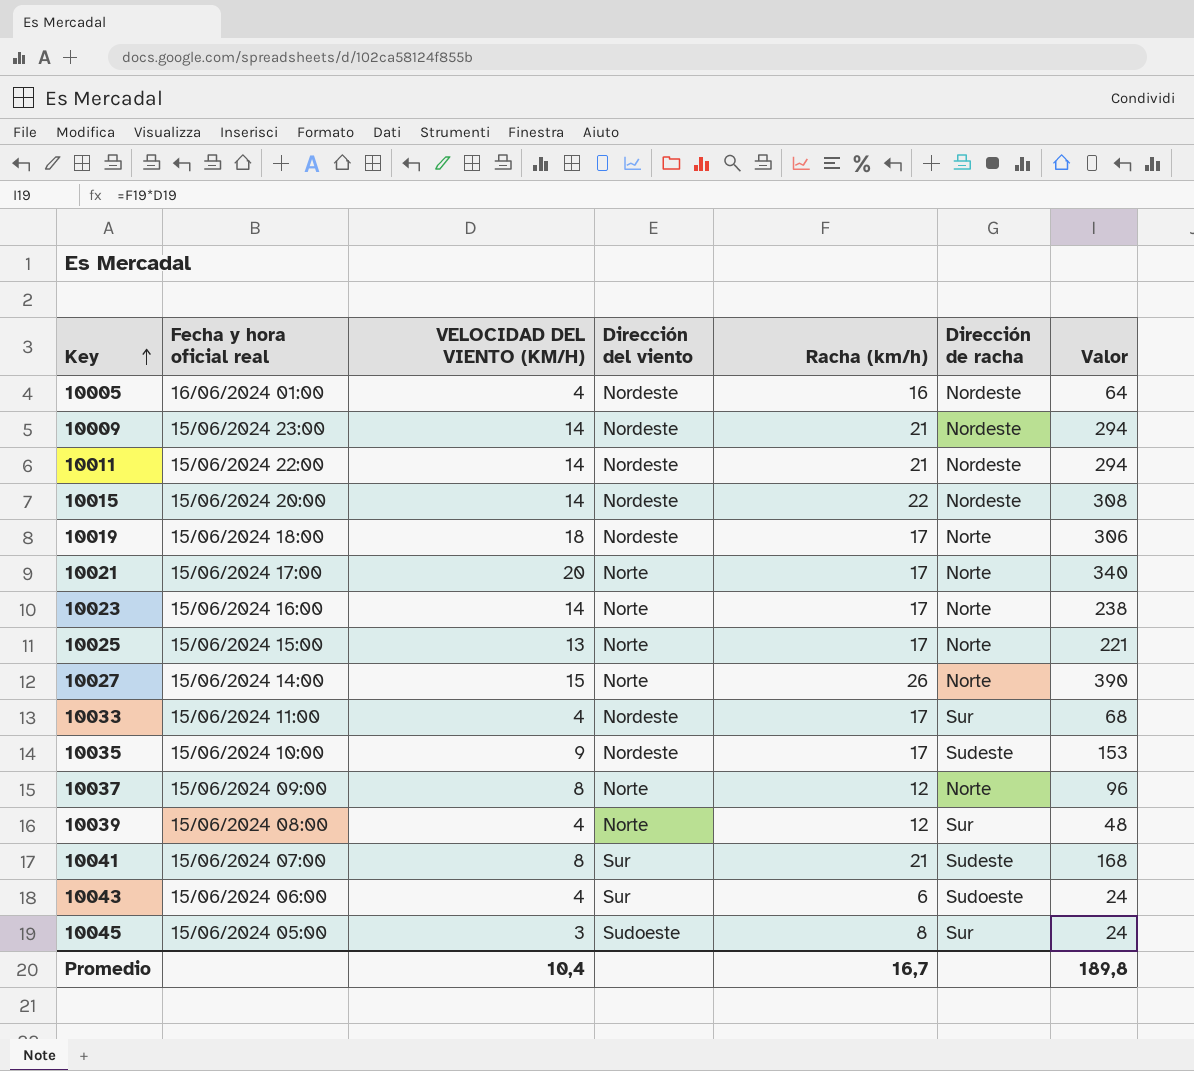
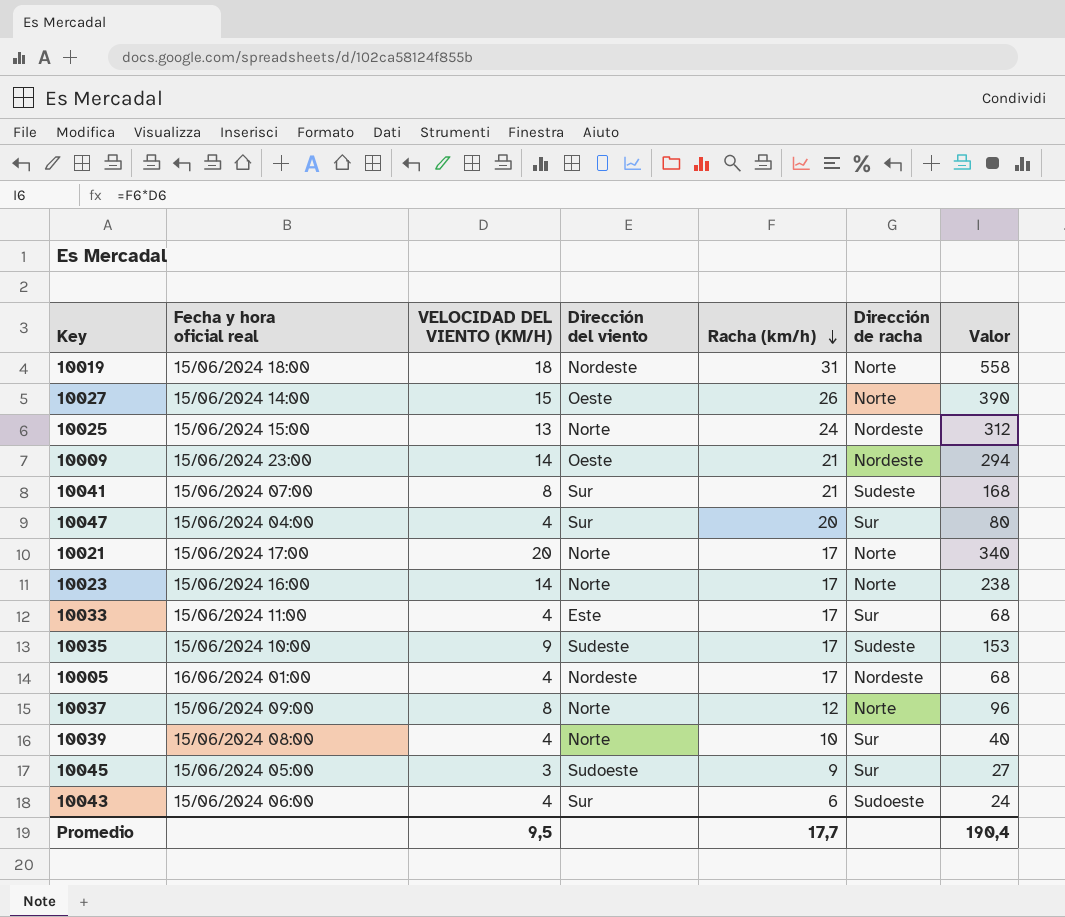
row order: Key ascending -> Racha (km/h) descending
row 10011: 15/06/2024 22:00 | 14 | Nordeste | 21 | Nordeste | 294 -> none
row 10015: 15/06/2024 20:00 | 14 | Nordeste | 22 | Nordeste | 308 -> none
10019 | Racha (km/h): 17 -> 31
10019 | Valor: 306 -> 558
10027 | Dirección del viento: Norte -> Oeste
10025 | Racha (km/h): 17 -> 24
10025 | Dirección de racha: Norte -> Nordeste
10025 | Valor: 221 -> 312
10009 | Dirección del viento: Nordeste -> Oeste
row 10047: none -> 15/06/2024 04:00 | 4 | Sur | 20 | Sur | 80
10033 | Dirección del viento: Nordeste -> Este
10035 | Dirección del viento: Nordeste -> Sudeste
10005 | Racha (km/h): 16 -> 17
10005 | Valor: 64 -> 68
10039 | Racha (km/h): 12 -> 10
10039 | Valor: 48 -> 40
10045 | Racha (km/h): 8 -> 9
10045 | Valor: 24 -> 27
Promedio | VELOCIDAD DEL VIENTO (KM/H): 10,4 -> 9,5
Promedio | Racha (km/h): 16,7 -> 17,7
Promedio | Valor: 189,8 -> 190,4

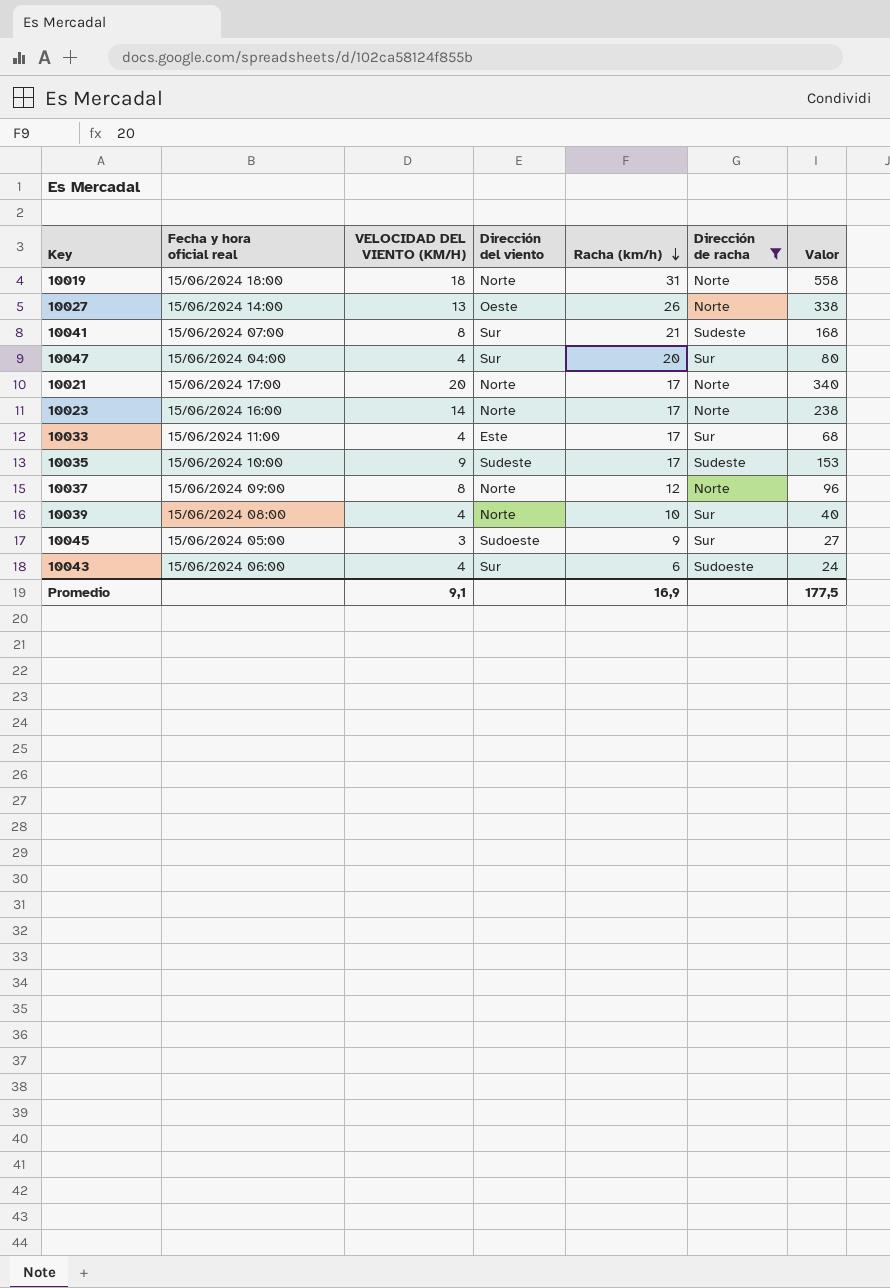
filter: none -> Dirección de racha != Nordeste
10019 | Dirección del viento: Nordeste -> Norte
10027 | VELOCIDAD DEL VIENTO (KM/H): 15 -> 13
10027 | Valor: 390 -> 338
Promedio | VELOCIDAD DEL VIENTO (KM/H): 9,5 -> 9,1
Promedio | Racha (km/h): 17,7 -> 16,9
Promedio | Valor: 190,4 -> 177,5

